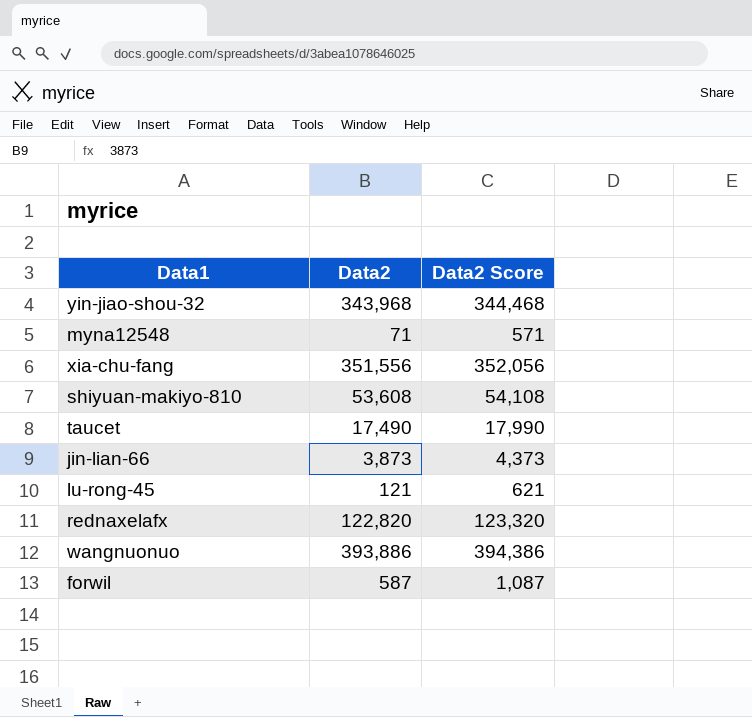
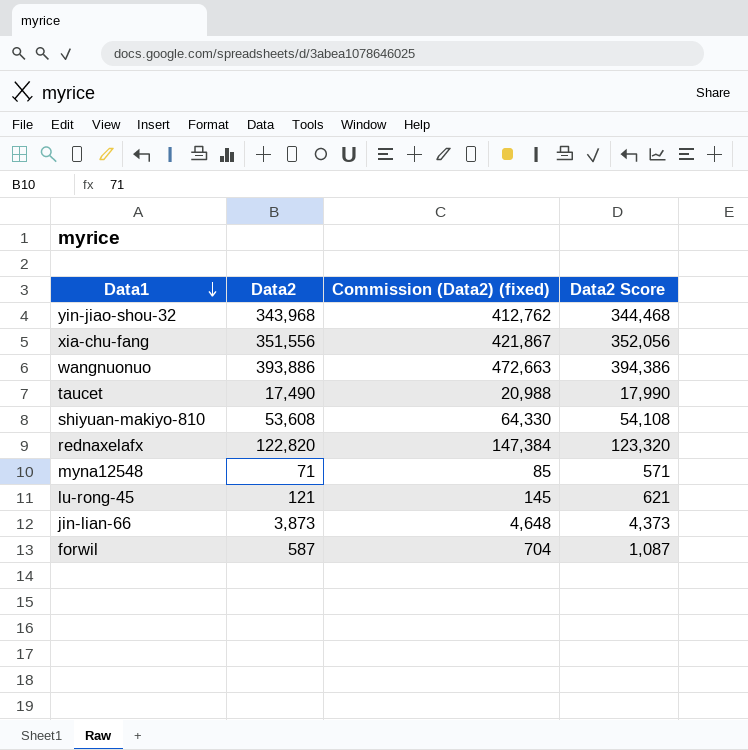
row order: none -> Data1 descending
column Commission (Data2) (fixed) | formula: none -> [Data2] * 1.2

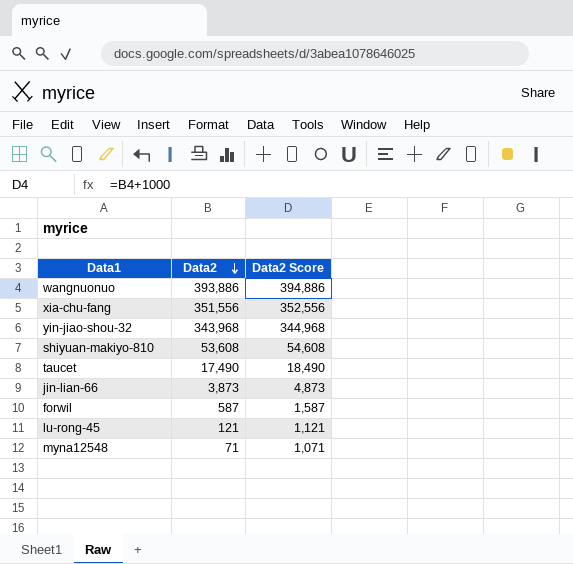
row order: Data1 descending -> Data2 descending
column Commission (Data2) (fixed) | formula: [Data2] * 1.2 -> none
column Data2 Score | formula: [Data2] + 500 -> [Data2] + 1000
row rednaxelafx: 122,820 | 147,384 | 123,320 -> none

